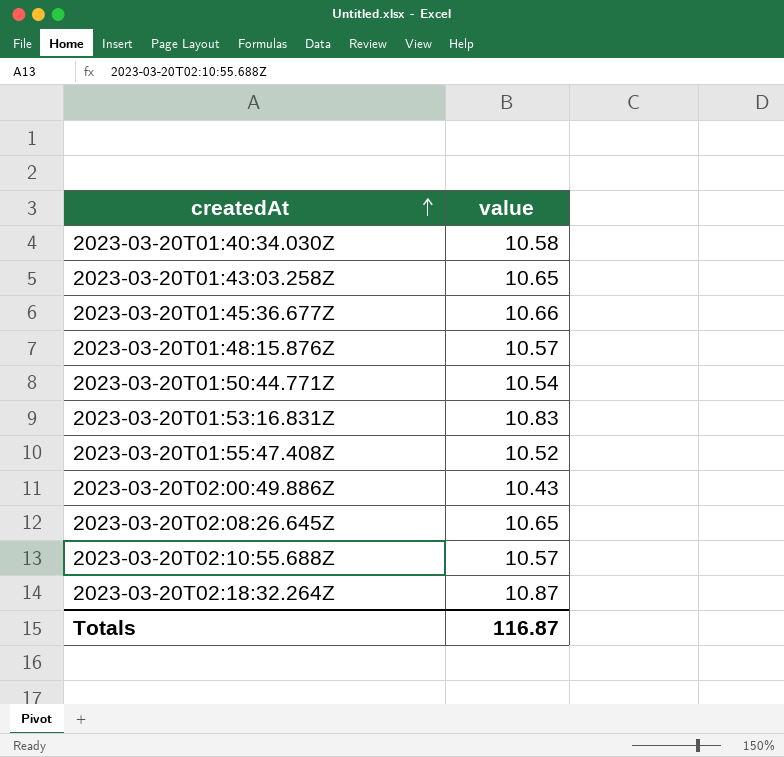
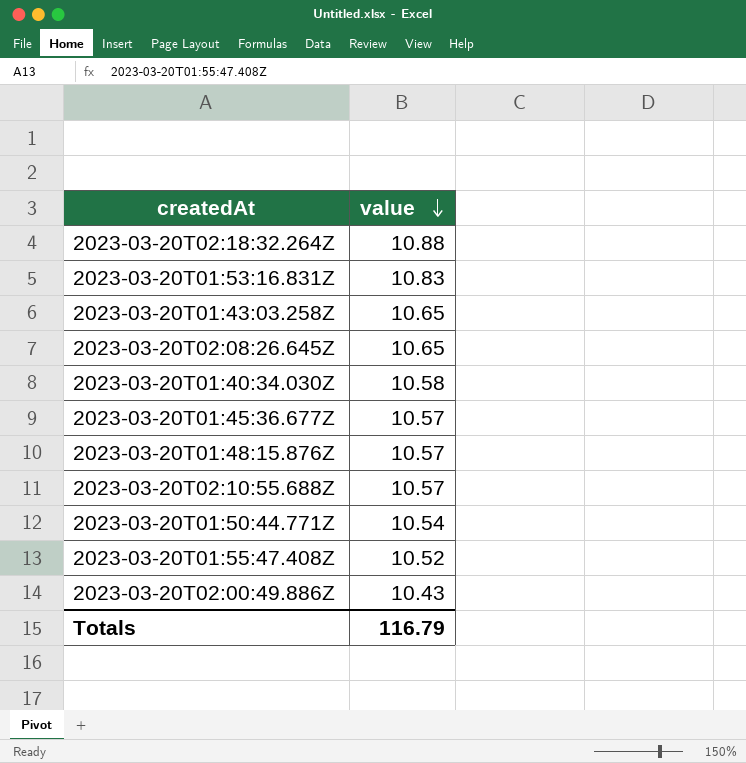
row order: createdAt ascending -> value descending
2023-03-20T02:18:32.264Z | value: 10.87 -> 10.88
2023-03-20T01:45:36.677Z | value: 10.66 -> 10.57
Totals | value: 116.87 -> 116.79

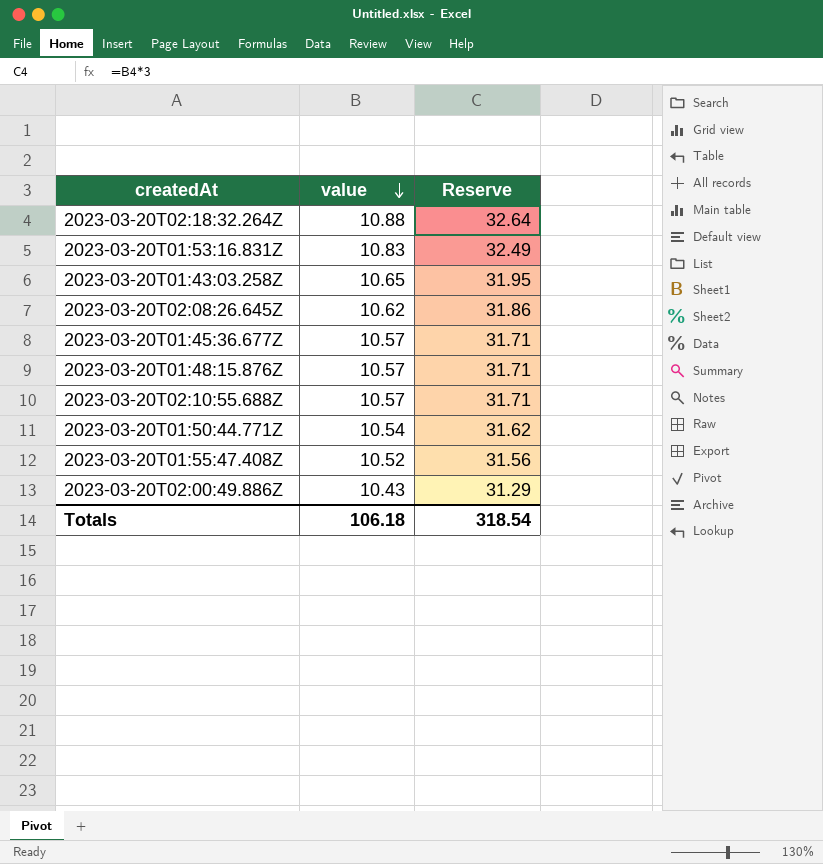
column Reserve | formula: none -> [value] * 3
row 2023-03-20T01:40:34.030Z: 10.58 -> none
2023-03-20T02:08:26.645Z | value: 10.65 -> 10.62
Totals | value: 116.79 -> 106.18

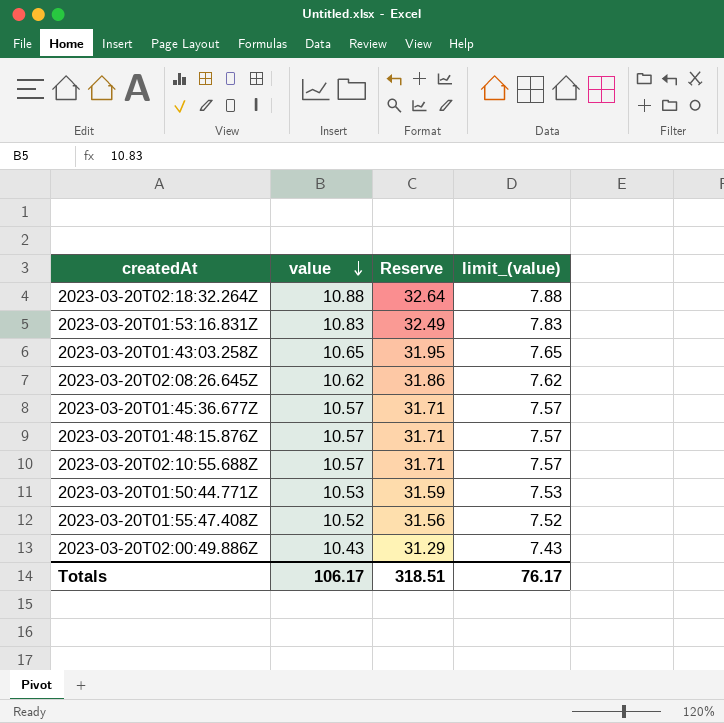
column limit_(value) | formula: none -> [value] - 3
2023-03-20T01:50:44.771Z | value: 10.54 -> 10.53
2023-03-20T01:50:44.771Z | Reserve: 31.62 -> 31.59
Totals | value: 106.18 -> 106.17
Totals | Reserve: 318.54 -> 318.51

